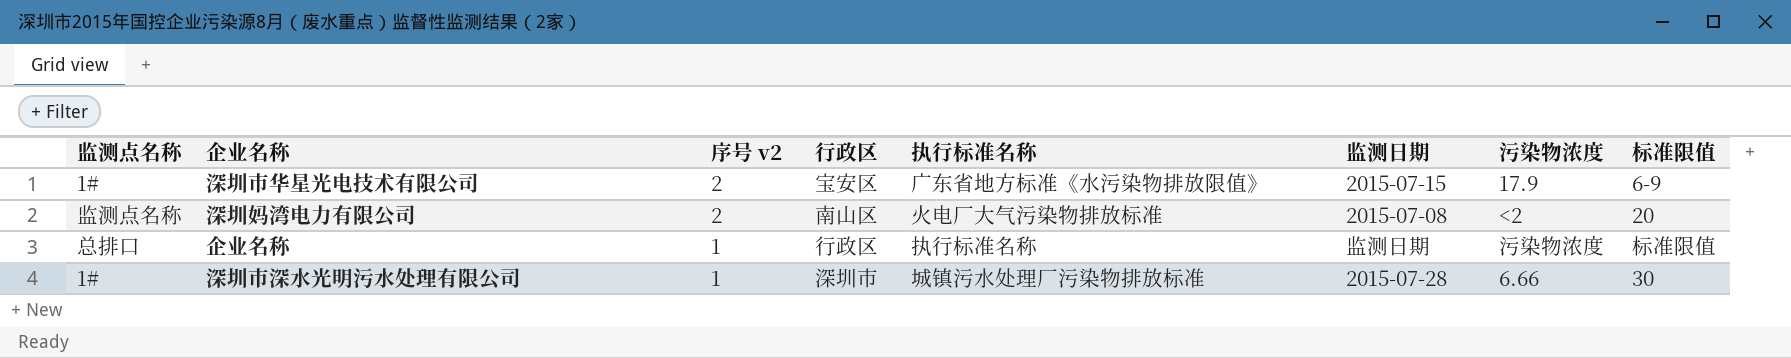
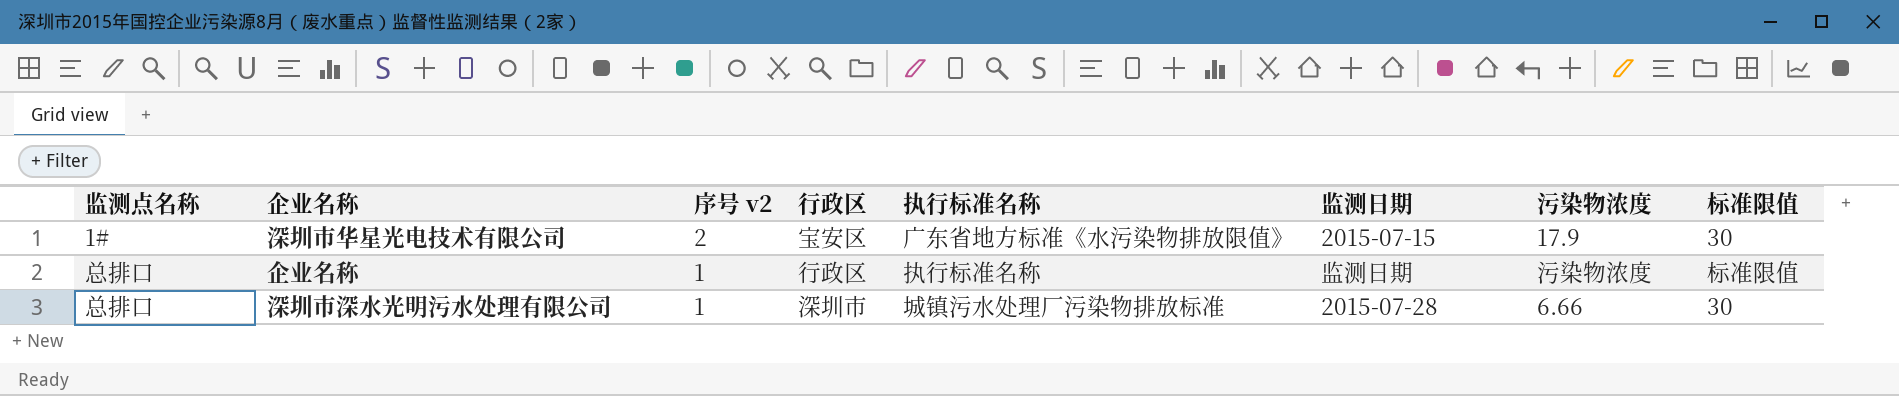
row 深圳妈湾电力有限公司: 监测点名称 | 2 | 南山区 | 火电厂大气污染物排放标准 | 2015-07-08 | <2 | 20 -> none
深圳市华星光电技术有限公司 | 标准限值: 6-9 -> 30
深圳市深水光明污水处理有限公司 | 监测点名称: 1# -> 总排口

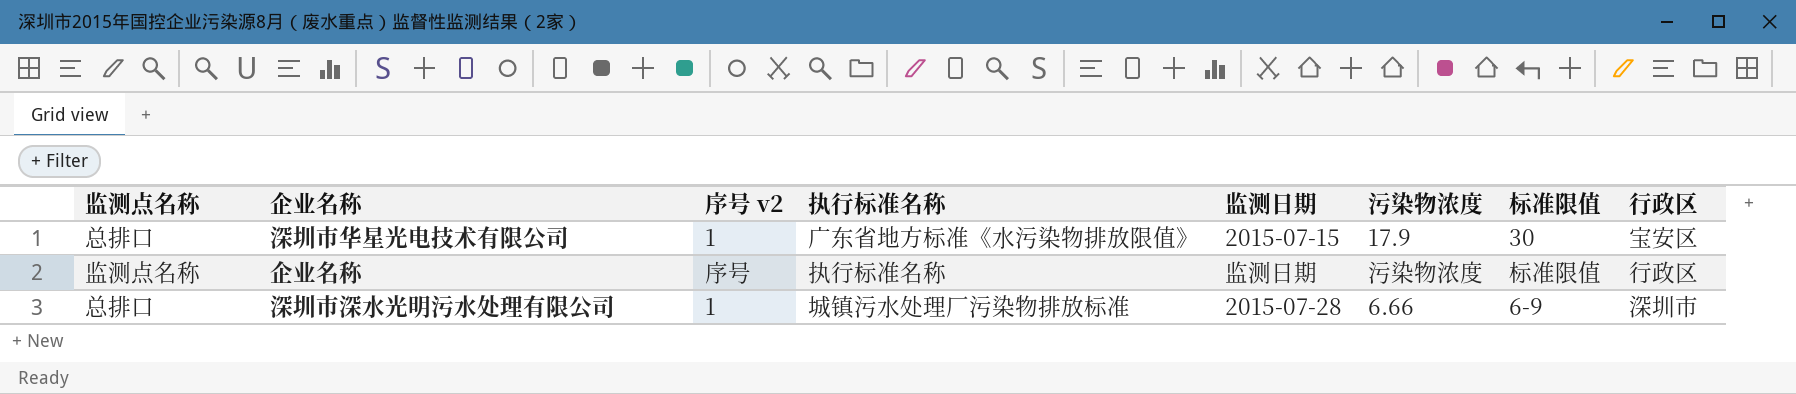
column 行政区 | position: 4 -> 8
深圳市华星光电技术有限公司 | 监测点名称: 1# -> 总排口
深圳市华星光电技术有限公司 | 序号 v2: 2 -> 1
企业名称 | 监测点名称: 总排口 -> 监测点名称
企业名称 | 序号 v2: 1 -> 序号
深圳市深水光明污水处理有限公司 | 标准限值: 30 -> 6-9

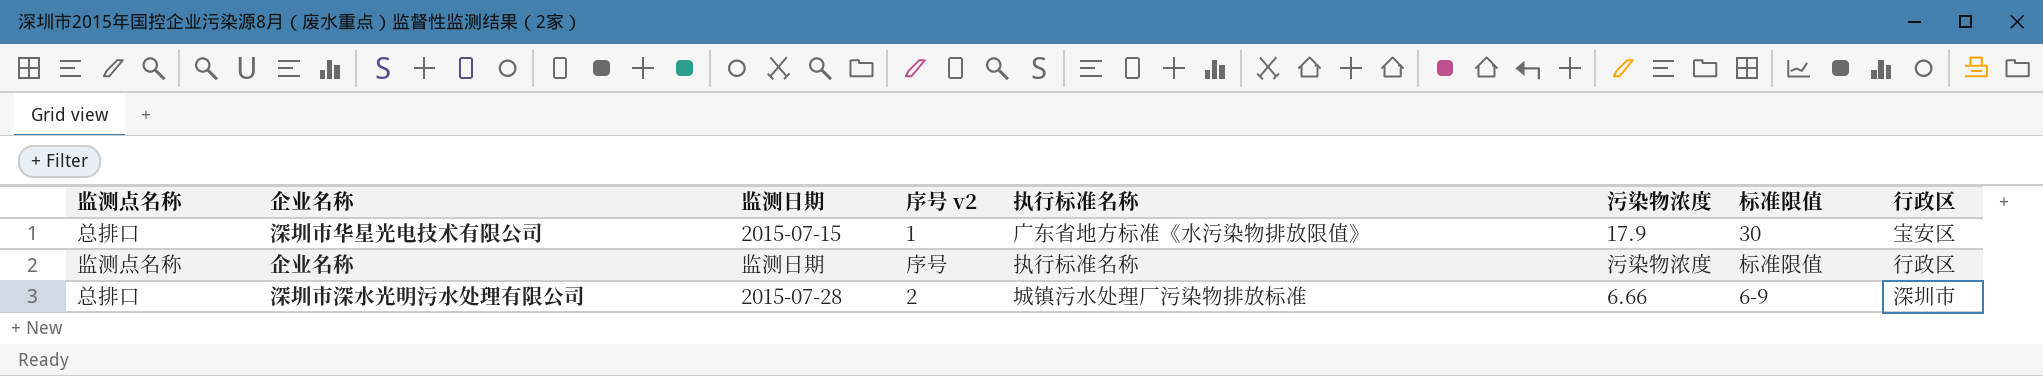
column 监测日期 | position: 5 -> 3
深圳市深水光明污水处理有限公司 | 序号 v2: 1 -> 2

